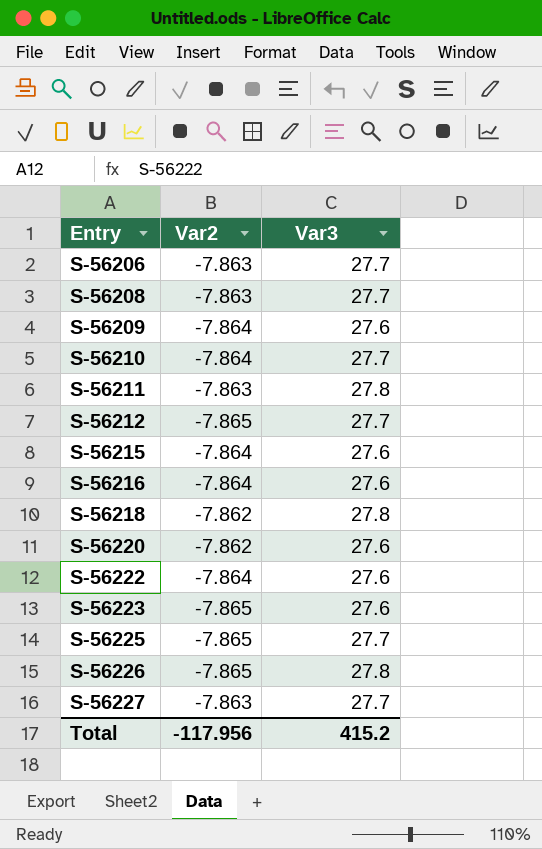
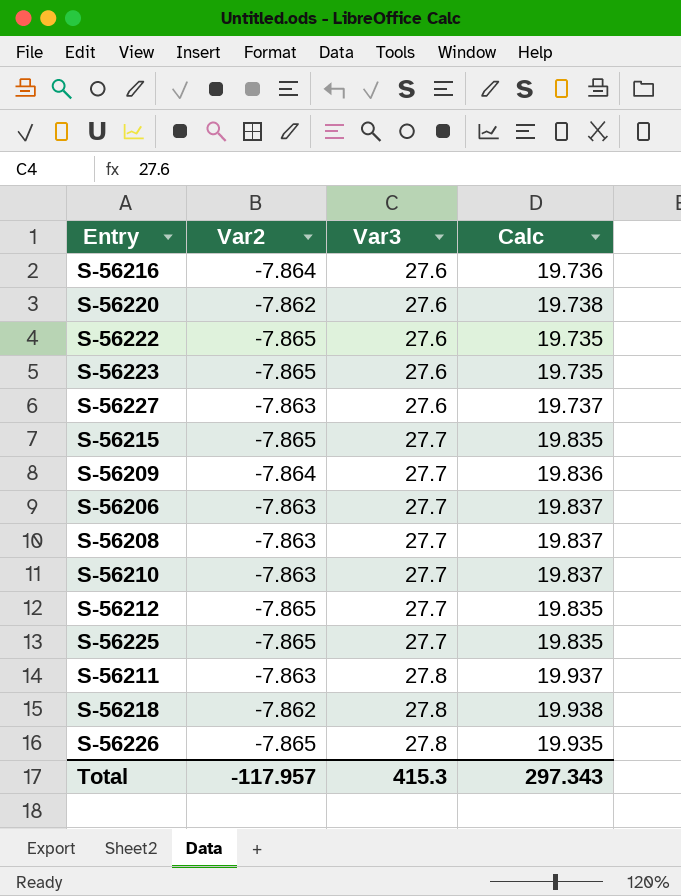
row order: Entry ascending -> Var3 ascending
column Calc | formula: none -> [Var2] + [Var3]
S-56222 | Var2: -7.864 -> -7.865
S-56227 | Var3: 27.7 -> 27.6
S-56215 | Var2: -7.864 -> -7.865
S-56215 | Var3: 27.6 -> 27.7
S-56209 | Var3: 27.6 -> 27.7
S-56210 | Var2: -7.864 -> -7.863
Total | Var2: -117.956 -> -117.957
Total | Var3: 415.2 -> 415.3

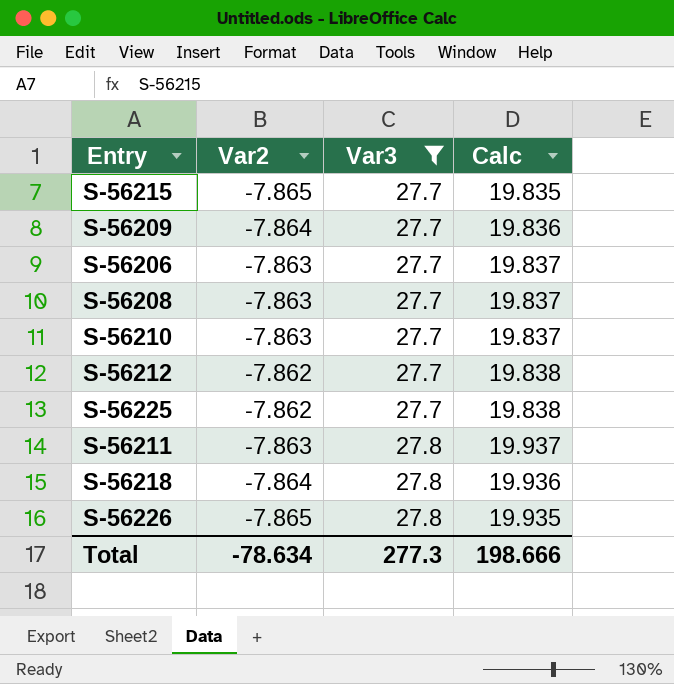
filter: none -> Var3 != 27.6
S-56212 | Var2: -7.865 -> -7.862
S-56212 | Calc: 19.835 -> 19.838
S-56225 | Var2: -7.865 -> -7.862
S-56225 | Calc: 19.835 -> 19.838
S-56218 | Var2: -7.862 -> -7.864
S-56218 | Calc: 19.938 -> 19.936
Total | Var2: -117.957 -> -78.634
Total | Var3: 415.3 -> 277.3
Total | Calc: 297.343 -> 198.666

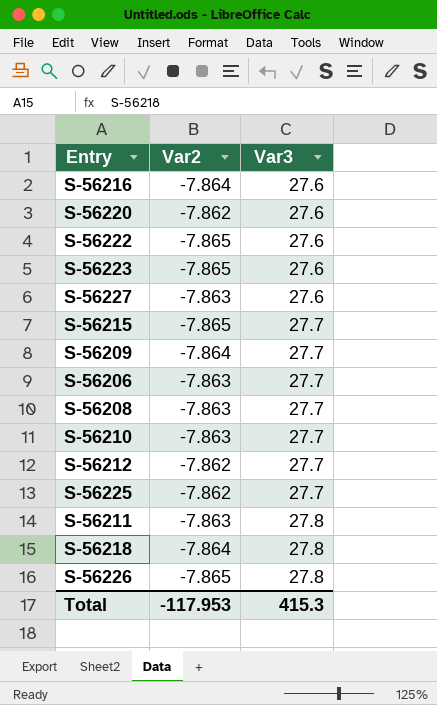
filter: Var3 != 27.6 -> none
column Calc | formula: [Var2] + [Var3] -> none
Total | Var2: -78.634 -> -117.953
Total | Var3: 277.3 -> 415.3

